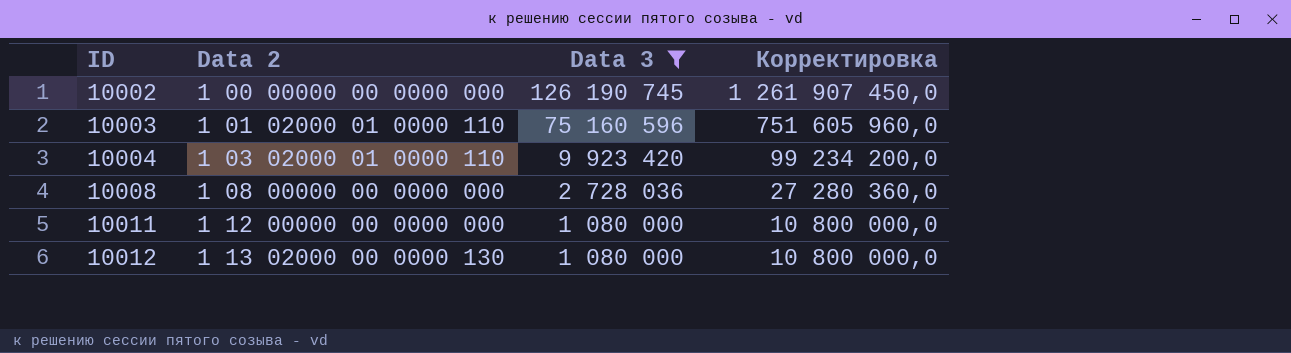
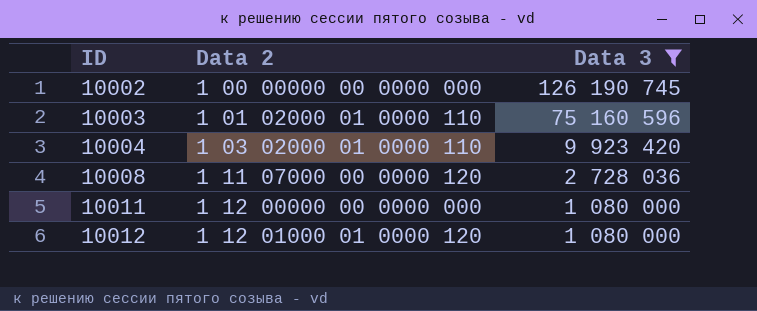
column Корректировка | formula: [Data 3] * 10 -> none
10008 | Data 2: 1 08 00000 00 0000 000 -> 1 11 07000 00 0000 120
10012 | Data 2: 1 13 02000 00 0000 130 -> 1 12 01000 01 0000 120

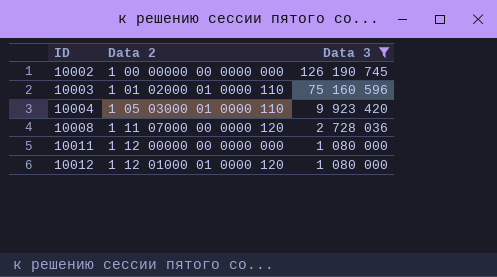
10004 | Data 2: 1 03 02000 01 0000 110 -> 1 05 03000 01 0000 110

